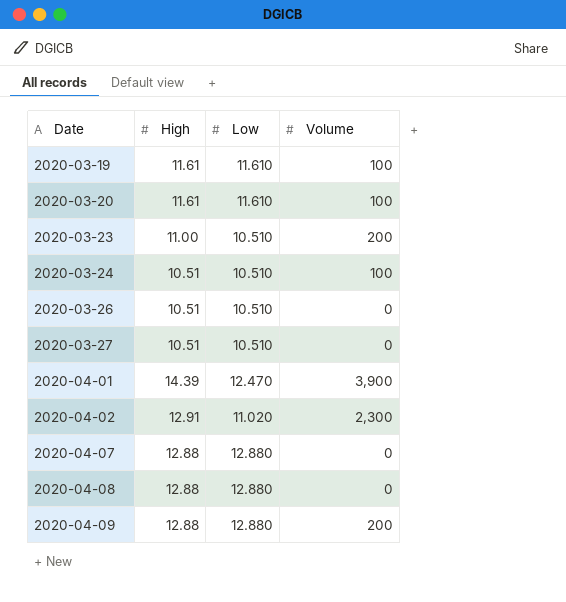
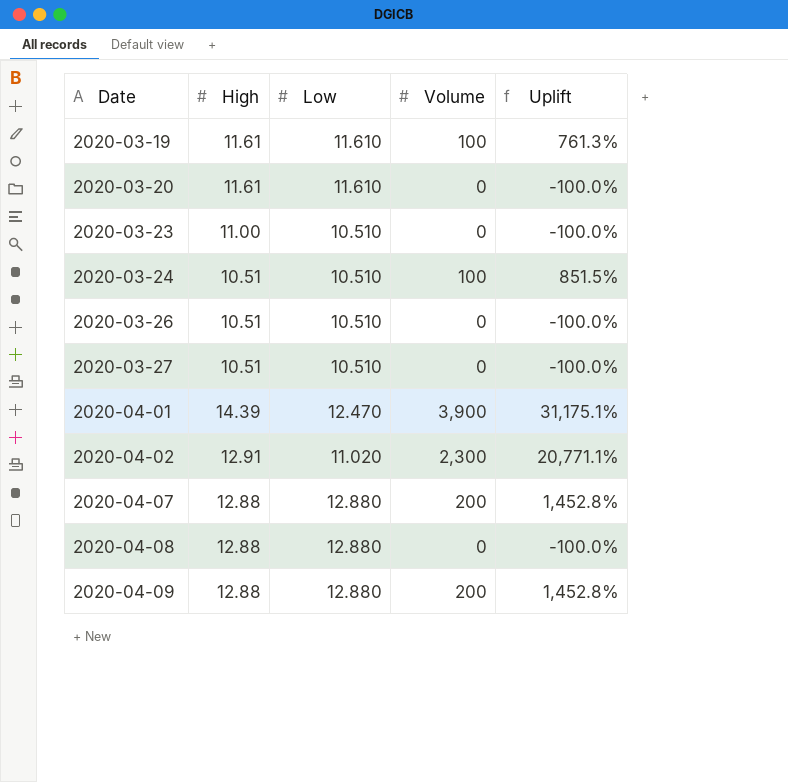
column Uplift | formula: none -> ([Volume] - [Low]) / [Low]
2020-03-20 | Volume: 100 -> 0
2020-03-23 | Volume: 200 -> 0
2020-04-07 | Volume: 0 -> 200

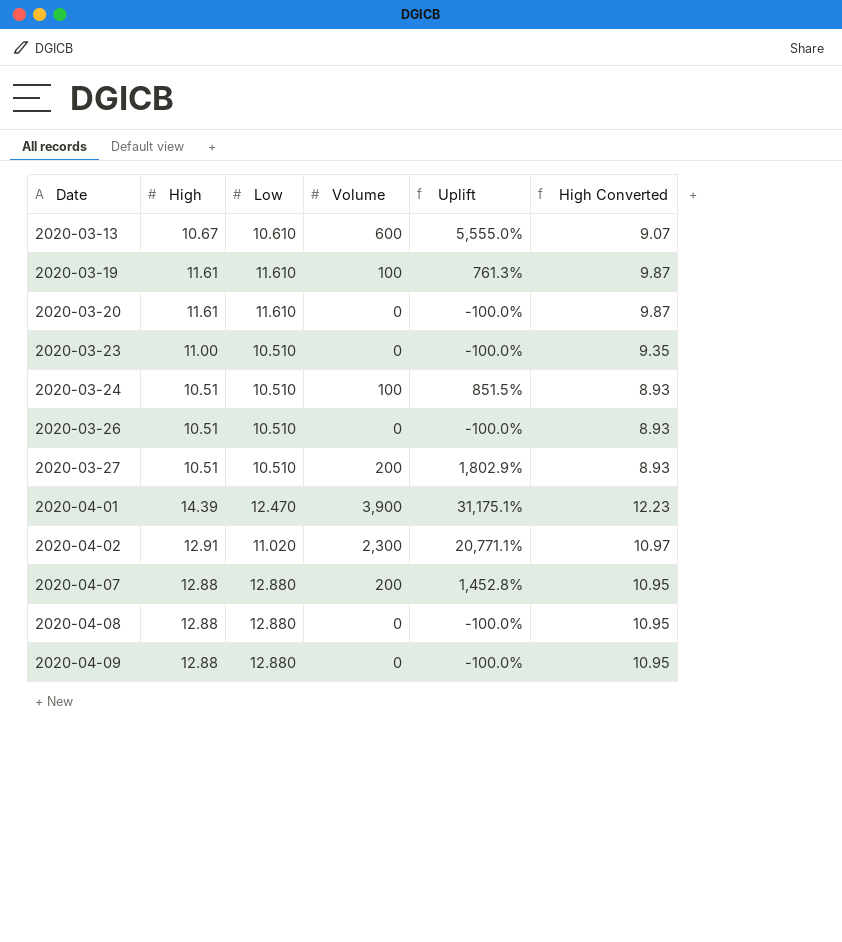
column High Converted | formula: none -> [High] * 0.85
row 2020-03-13: none -> 10.67 | 10.610 | 600 | 5,555.0% | 9.07
2020-03-27 | Volume: 0 -> 200
2020-03-27 | Uplift: -100.0% -> 1,802.9%
2020-04-09 | Volume: 200 -> 0
2020-04-09 | Uplift: 1,452.8% -> -100.0%

